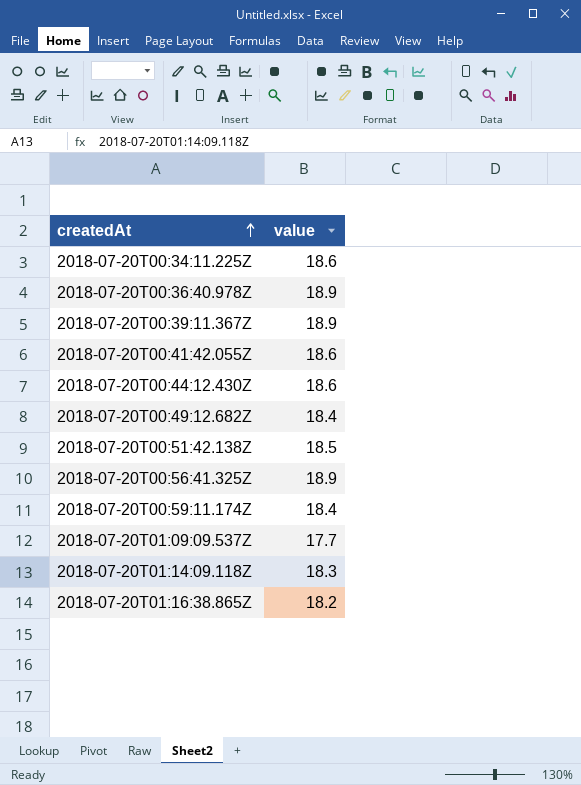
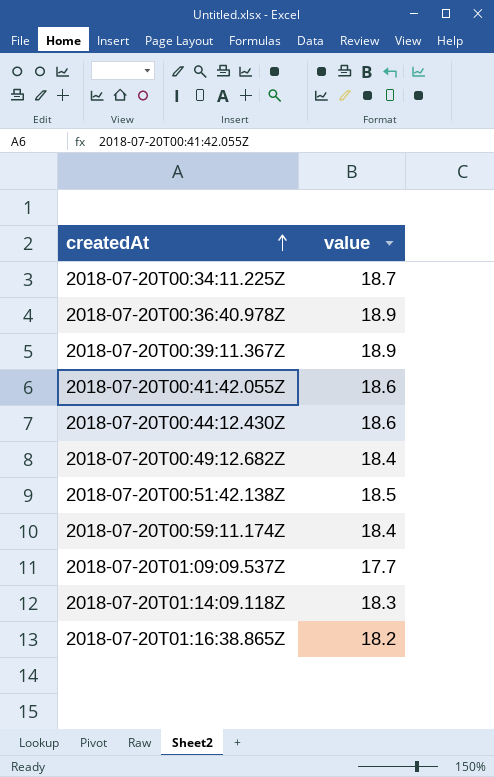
row 2018-07-20T00:56:41.325Z: 18.9 -> none
2018-07-20T00:34:11.225Z | value: 18.6 -> 18.7

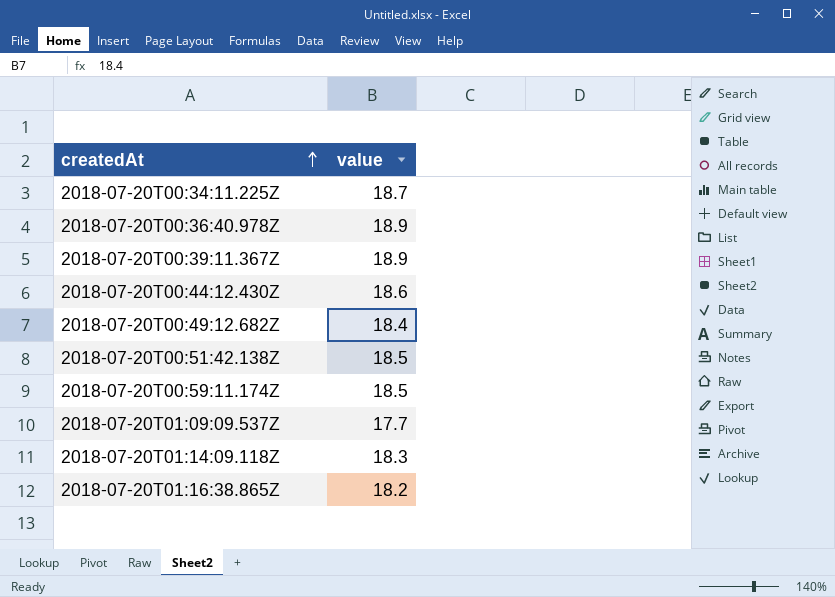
row 2018-07-20T00:41:42.055Z: 18.6 -> none
2018-07-20T00:59:11.174Z | value: 18.4 -> 18.5

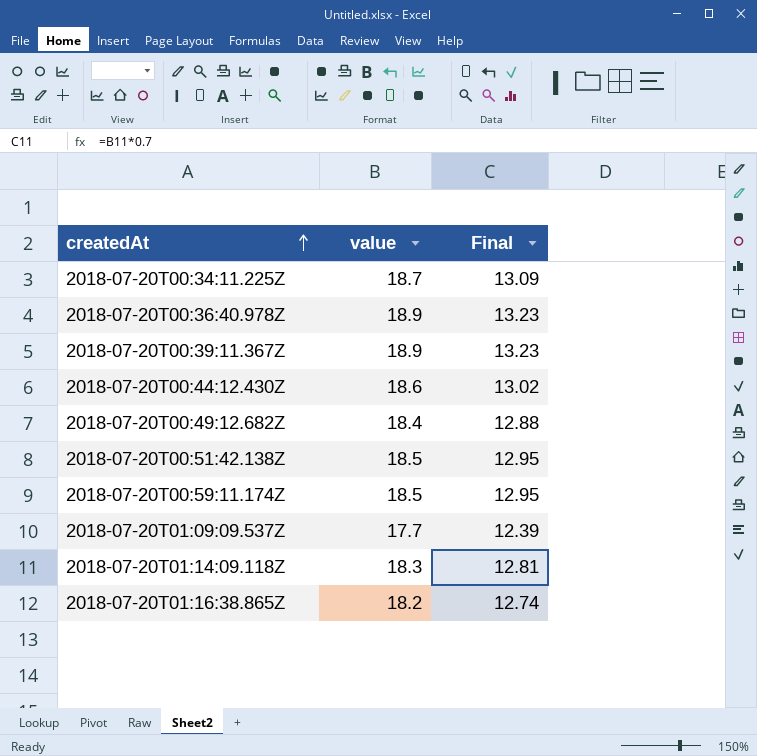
column Final | formula: none -> [value] * 0.7

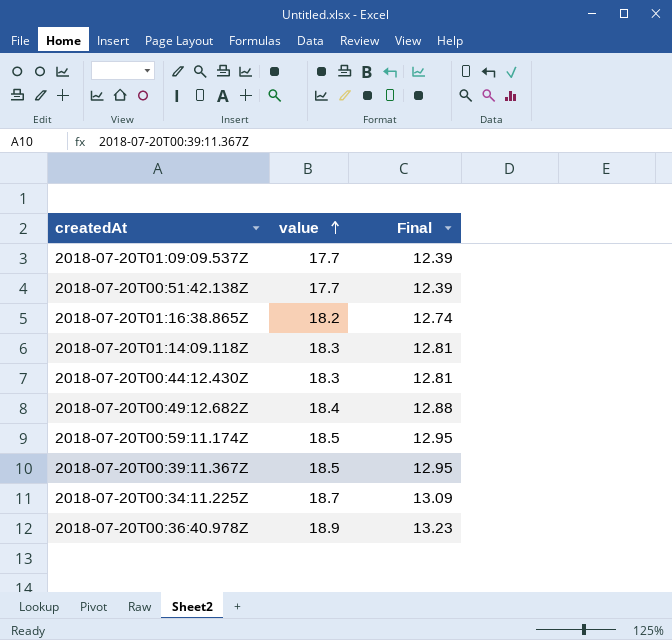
row order: createdAt ascending -> value ascending
2018-07-20T00:51:42.138Z | value: 18.5 -> 17.7
2018-07-20T00:51:42.138Z | Final: 12.95 -> 12.39
2018-07-20T00:44:12.430Z | value: 18.6 -> 18.3
2018-07-20T00:44:12.430Z | Final: 13.02 -> 12.81
2018-07-20T00:39:11.367Z | value: 18.9 -> 18.5
2018-07-20T00:39:11.367Z | Final: 13.23 -> 12.95

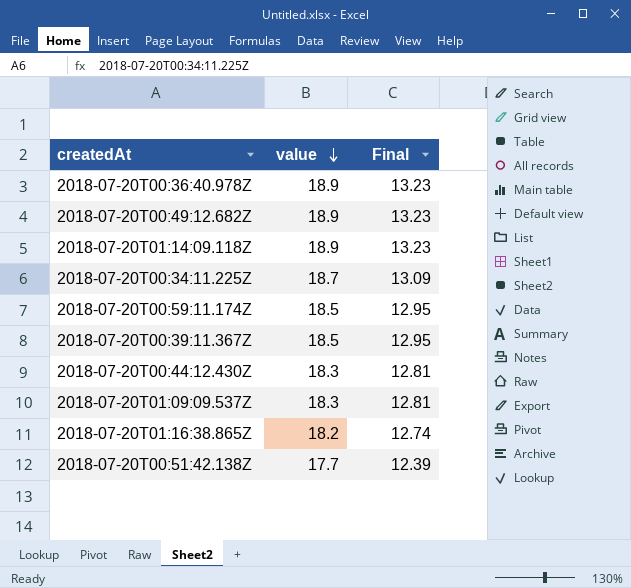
row order: value ascending -> value descending
2018-07-20T00:49:12.682Z | value: 18.4 -> 18.9
2018-07-20T00:49:12.682Z | Final: 12.88 -> 13.23
2018-07-20T01:14:09.118Z | value: 18.3 -> 18.9
2018-07-20T01:14:09.118Z | Final: 12.81 -> 13.23
2018-07-20T01:09:09.537Z | value: 17.7 -> 18.3
2018-07-20T01:09:09.537Z | Final: 12.39 -> 12.81

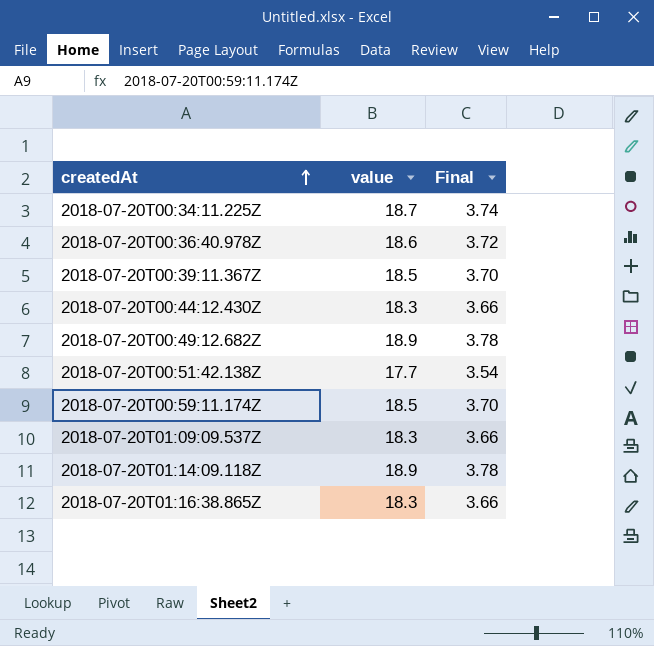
row order: value descending -> createdAt ascending
column Final | formula: [value] * 0.7 -> [value] * 0.2
2018-07-20T00:36:40.978Z | value: 18.9 -> 18.6
2018-07-20T01:16:38.865Z | value: 18.2 -> 18.3

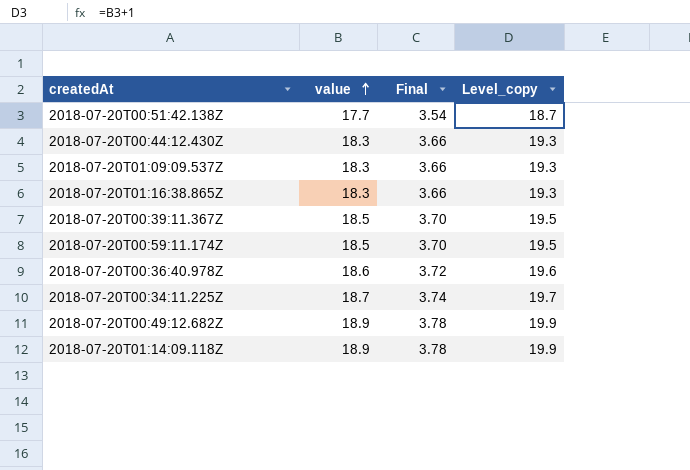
row order: createdAt ascending -> value ascending
column Level_copy | formula: none -> [value] + 1

